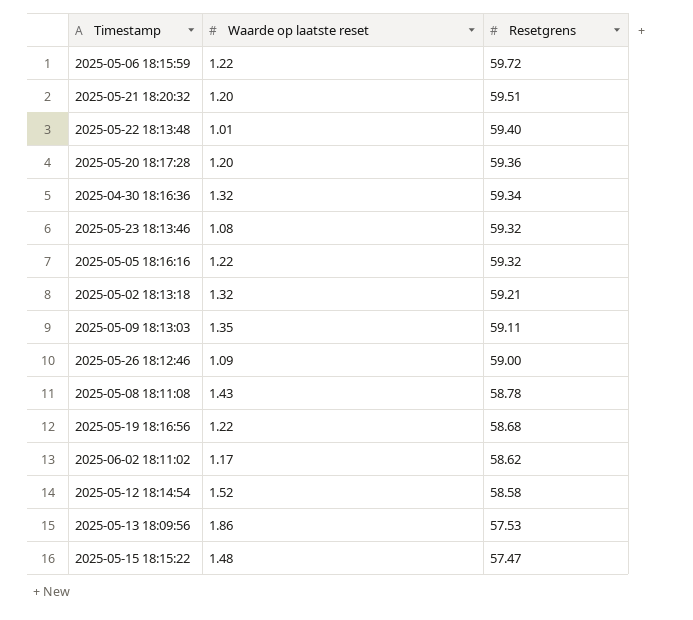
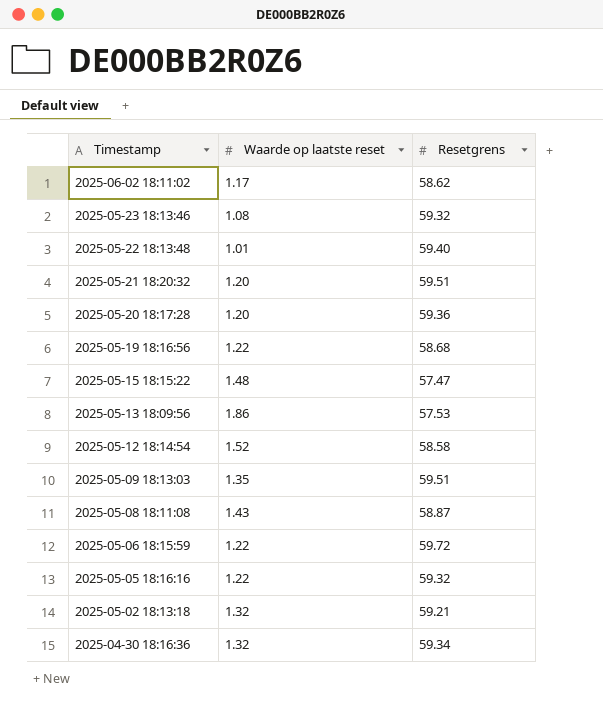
row order: Resetgrens descending -> Timestamp descending
row 2025-05-26 18:12:46: 1.09 | 59.00 -> none
2025-05-09 18:13:03 | Resetgrens: 59.11 -> 59.51
2025-05-08 18:11:08 | Resetgrens: 58.78 -> 58.87

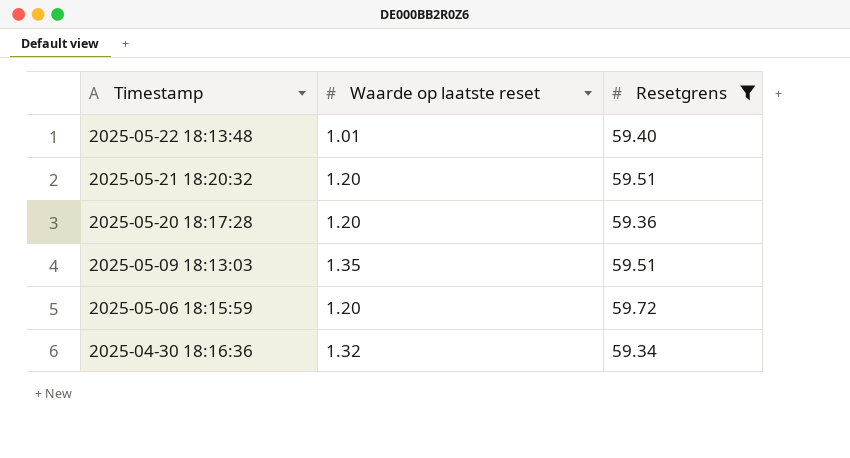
filter: none -> Resetgrens >= 59.34
2025-05-06 18:15:59 | Waarde op laatste reset: 1.22 -> 1.20

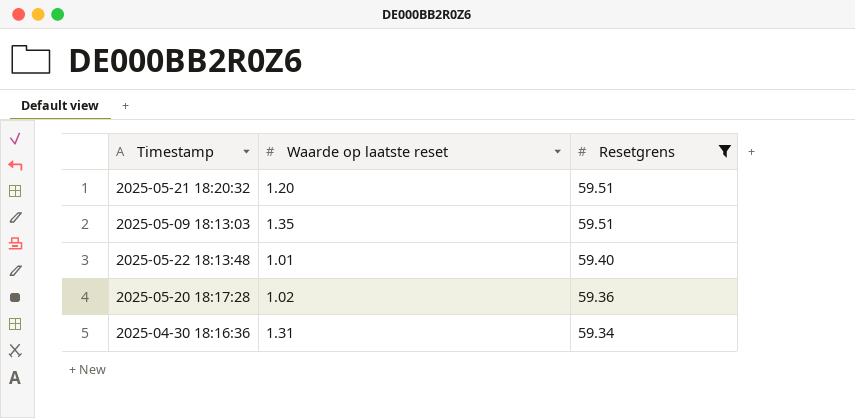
row order: Timestamp descending -> Resetgrens descending
row 2025-05-06 18:15:59: 1.20 | 59.72 -> none
2025-05-20 18:17:28 | Waarde op laatste reset: 1.20 -> 1.02
2025-04-30 18:16:36 | Waarde op laatste reset: 1.32 -> 1.31

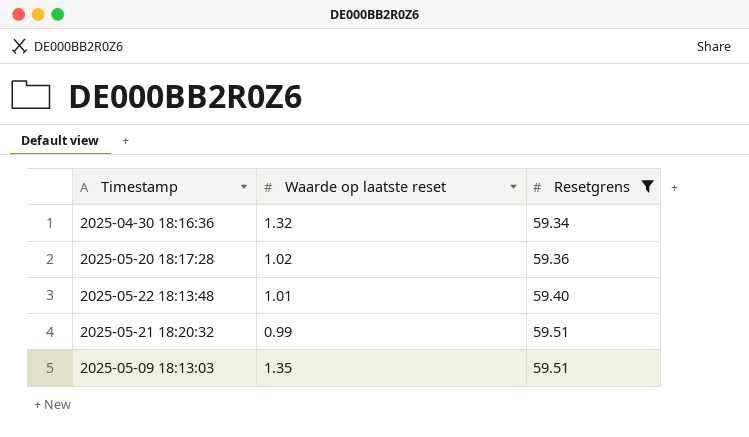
row order: Resetgrens descending -> Resetgrens ascending
2025-04-30 18:16:36 | Waarde op laatste reset: 1.31 -> 1.32
2025-05-21 18:20:32 | Waarde op laatste reset: 1.20 -> 0.99

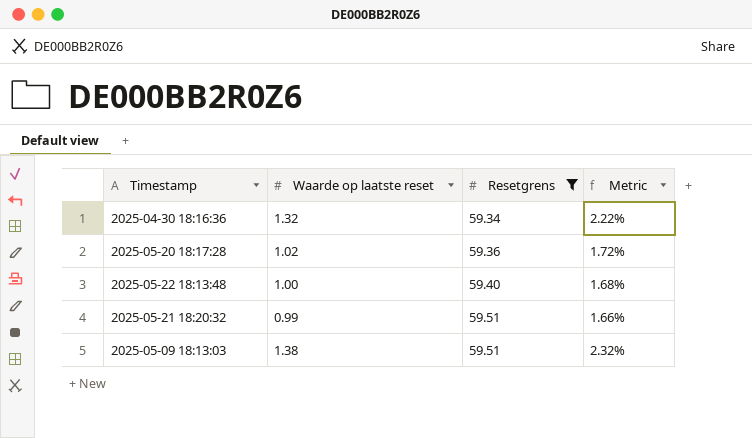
column Metric | formula: none -> [Waarde op laatste reset] / [Resetgrens]
2025-05-22 18:13:48 | Waarde op laatste reset: 1.01 -> 1.00
2025-05-09 18:13:03 | Waarde op laatste reset: 1.35 -> 1.38

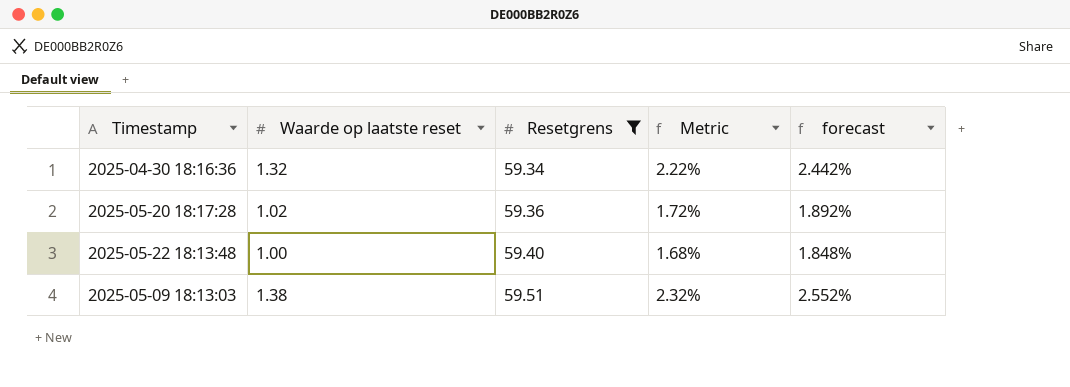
column forecast | formula: none -> [Metric] * 1.1
row 2025-05-21 18:20:32: 0.99 | 59.51 | 1.66% -> none

